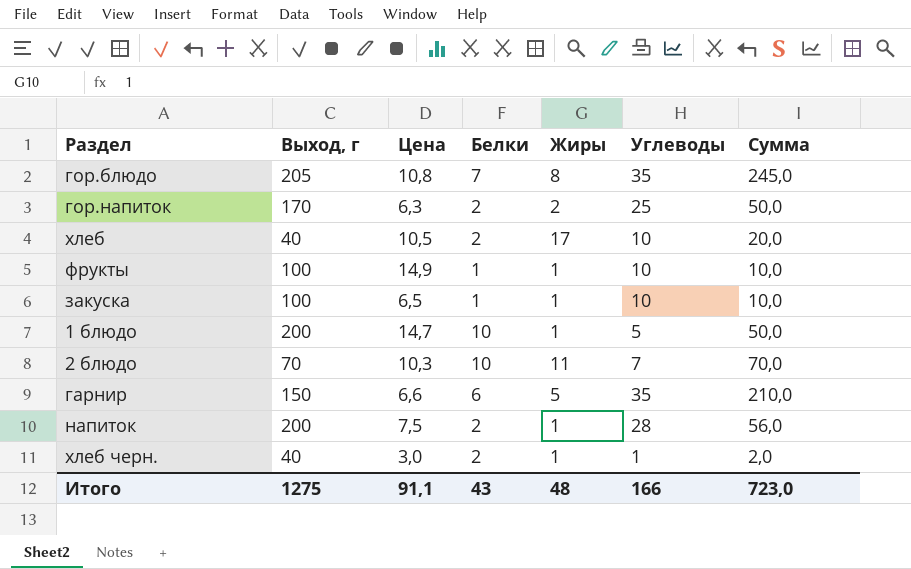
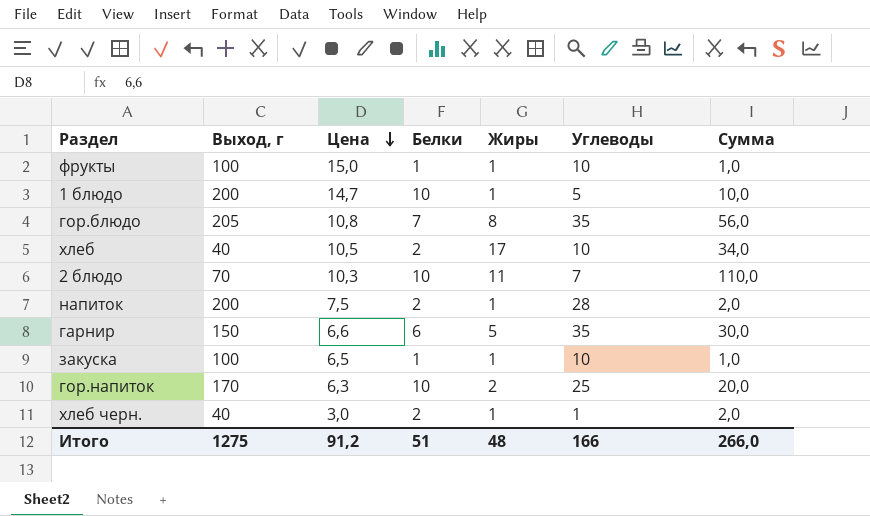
row order: none -> Цена descending
column Сумма | formula: [Белки] * [Углеводы] -> [Белки] * [Жиры]
фрукты | Цена: 14,9 -> 15,0
гор.напиток | Белки: 2 -> 10
Итого | Цена: 91,1 -> 91,2
Итого | Белки: 43 -> 51
Итого | Сумма: 723,0 -> 266,0

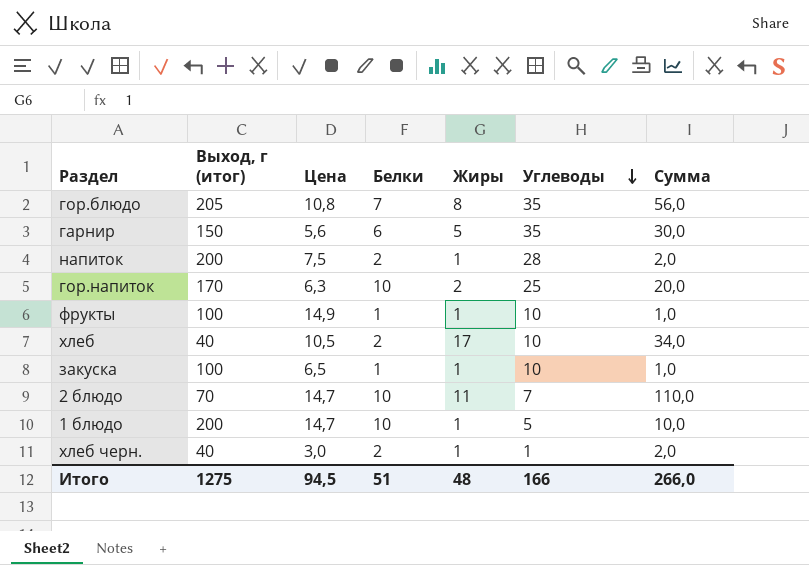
row order: Цена descending -> Углеводы descending
column name: Выход, г -> Выход, г (итог)
гарнир | Цена: 6,6 -> 5,6
фрукты | Цена: 15,0 -> 14,9
2 блюдо | Цена: 10,3 -> 14,7
Итого | Цена: 91,2 -> 94,5

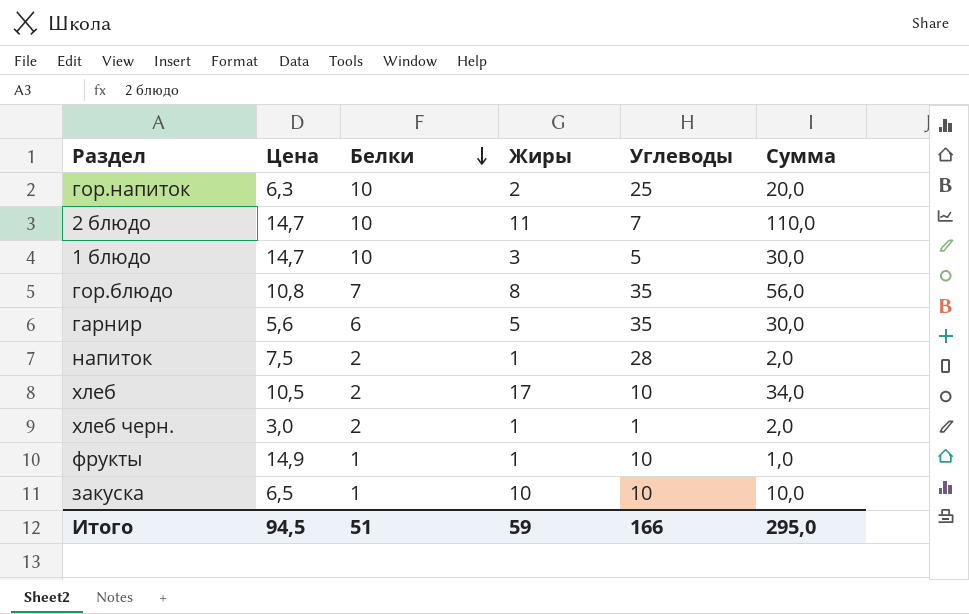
row order: Углеводы descending -> Белки descending
column Выход, г (итог) | position: 2 -> none
1 блюдо | Жиры: 1 -> 3
1 блюдо | Сумма: 10,0 -> 30,0
закуска | Жиры: 1 -> 10
закуска | Сумма: 1,0 -> 10,0
Итого | Жиры: 48 -> 59
Итого | Сумма: 266,0 -> 295,0

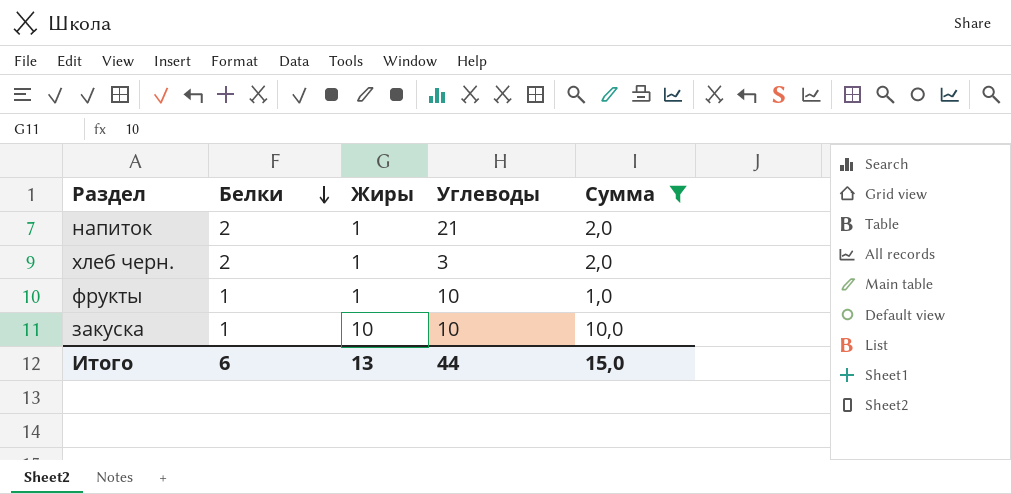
filter: none -> Сумма <= 10,0
column Цена | position: 2 -> none
напиток | Углеводы: 28 -> 21
хлеб черн. | Углеводы: 1 -> 3
Итого | Белки: 51 -> 6
Итого | Жиры: 59 -> 13
Итого | Углеводы: 166 -> 44
Итого | Сумма: 295,0 -> 15,0

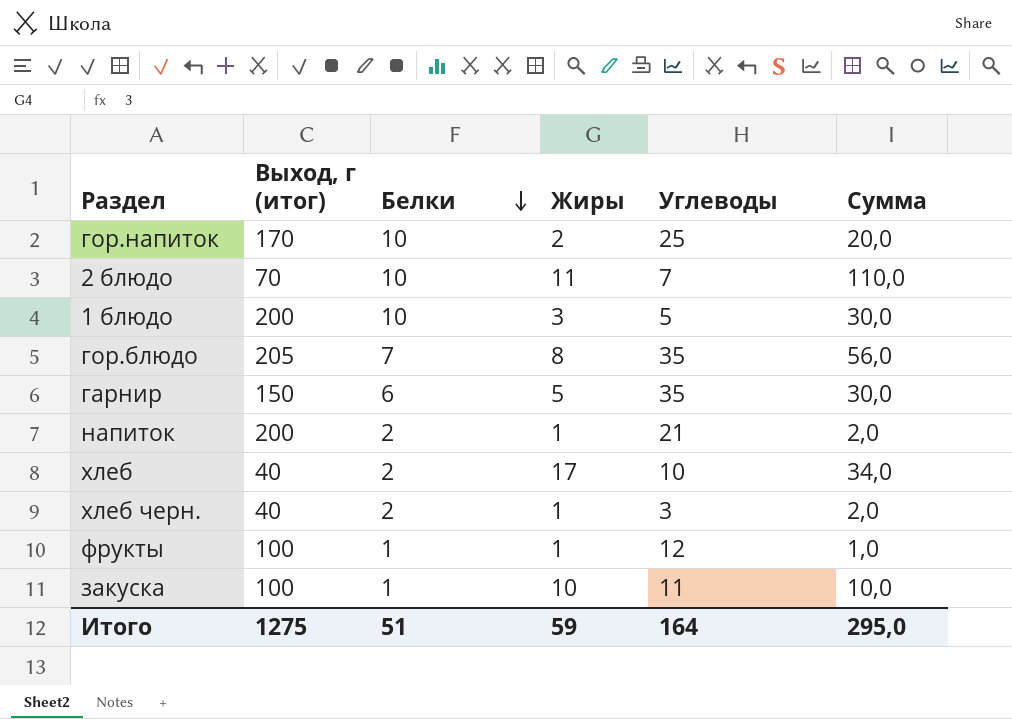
filter: Сумма <= 10,0 -> none
column Выход, г (итог) | position: none -> 2
фрукты | Углеводы: 10 -> 12
закуска | Углеводы: 10 -> 11
Итого | Белки: 6 -> 51
Итого | Жиры: 13 -> 59
Итого | Углеводы: 44 -> 164
Итого | Сумма: 15,0 -> 295,0

